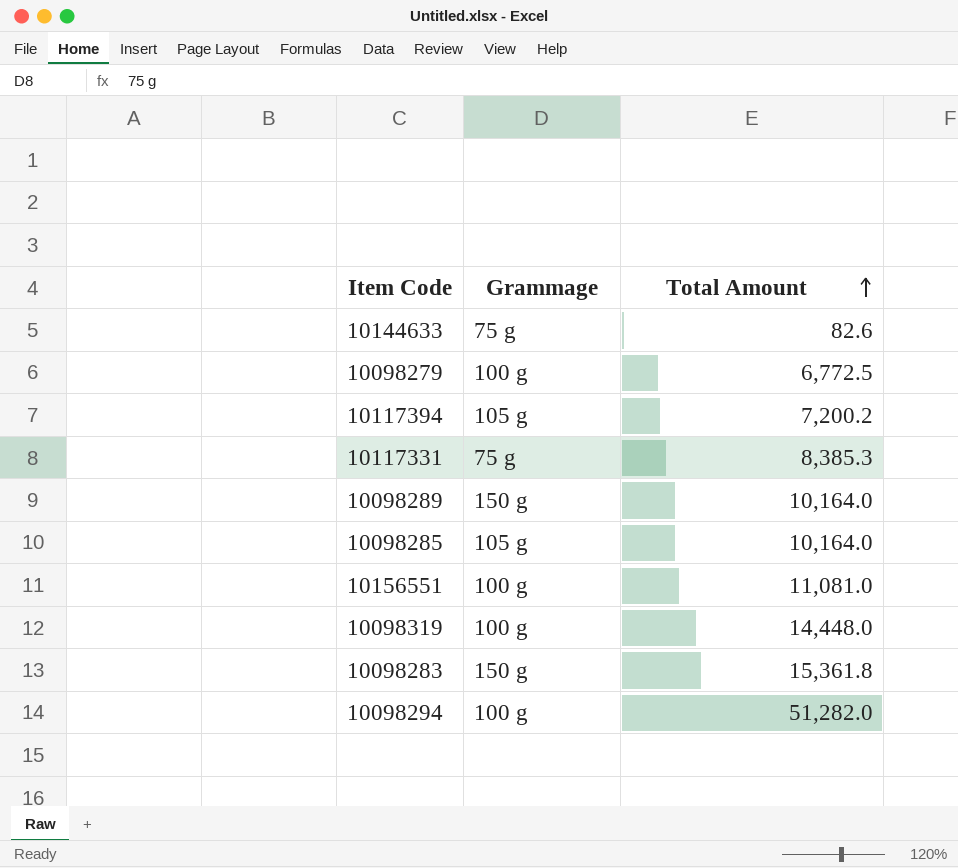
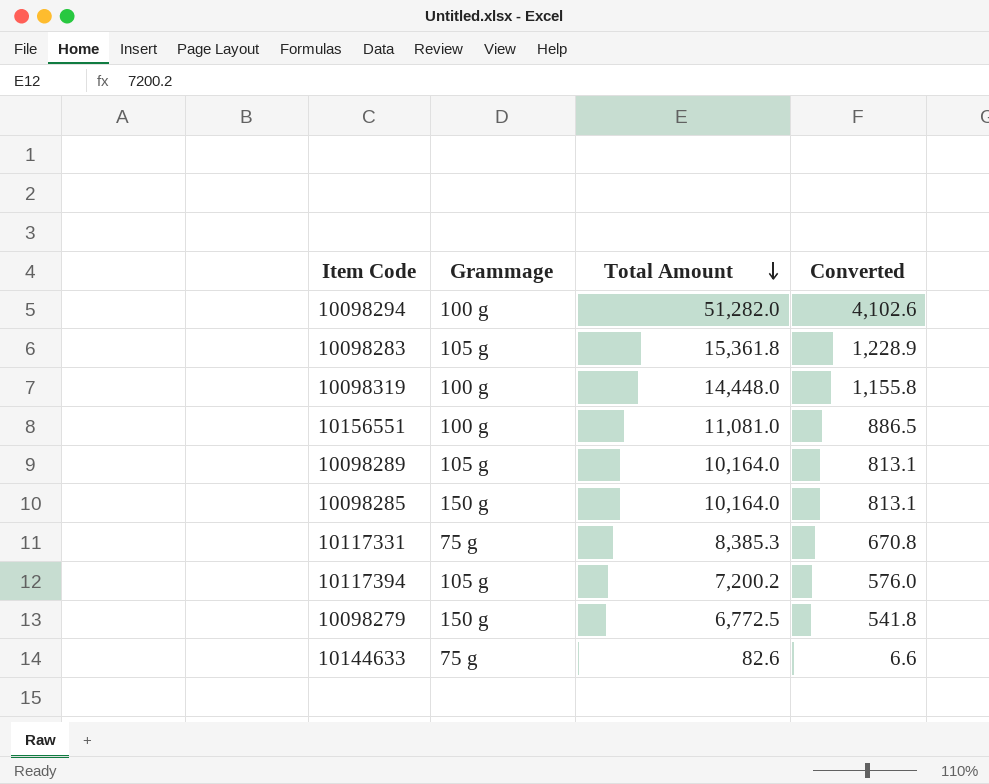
row order: Total Amount ascending -> Total Amount descending
column Converted | formula: none -> [Total Amount] * 0.08
10098283 | Grammage: 150 g -> 105 g
10098289 | Grammage: 150 g -> 105 g
10098285 | Grammage: 105 g -> 150 g
10098279 | Grammage: 100 g -> 150 g

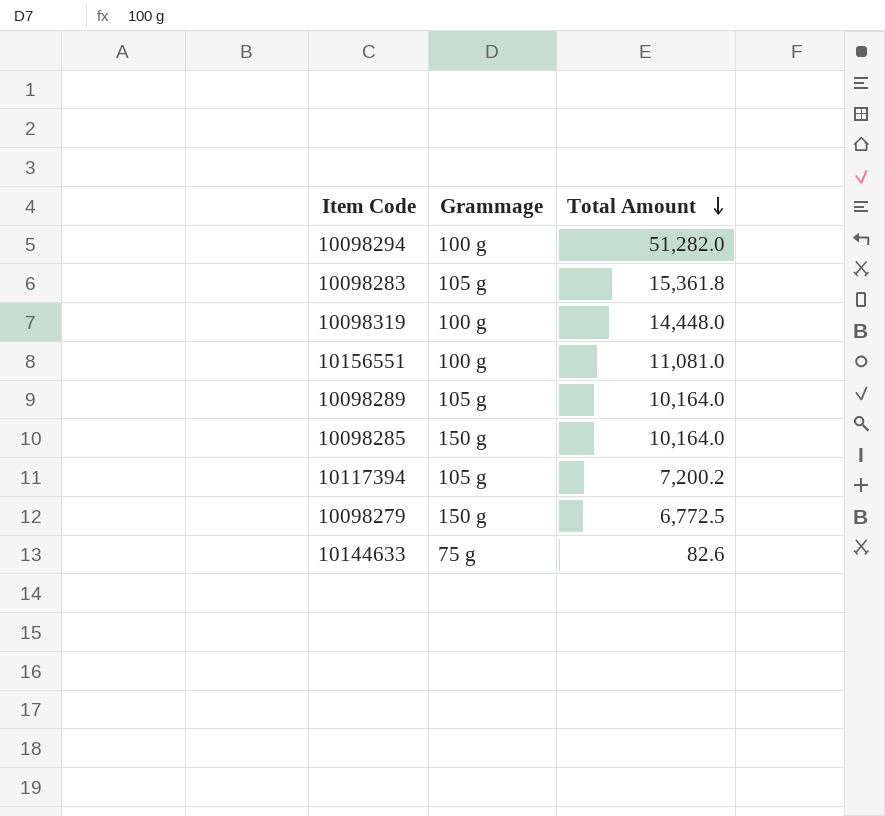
column Converted | formula: [Total Amount] * 0.08 -> none
row 10117331: 75 g | 8,385.3 | 670.8 -> none

